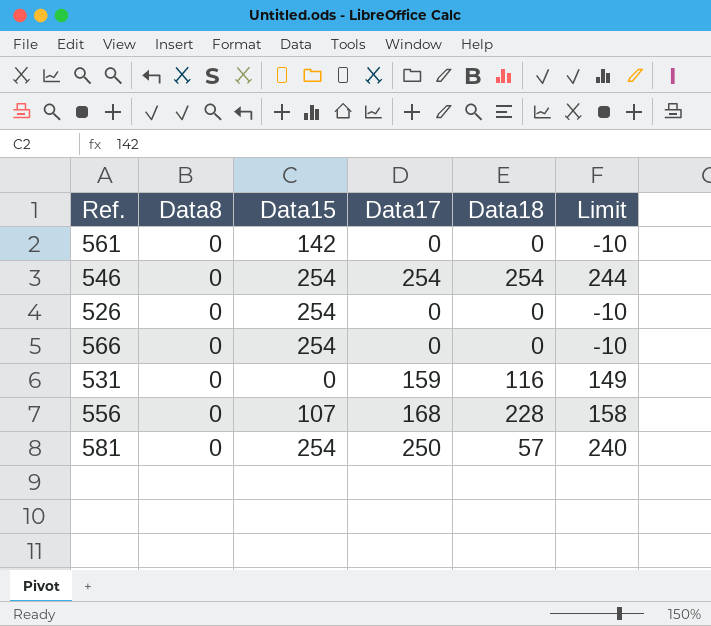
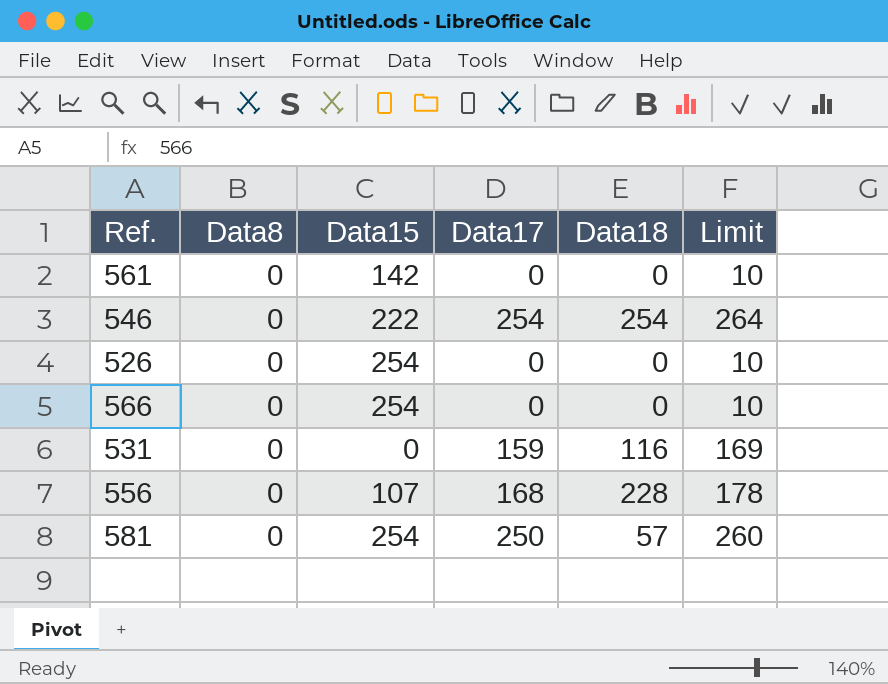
column Limit | formula: [Data17] - 10 -> [Data17] + 10
546 | Data15: 254 -> 222

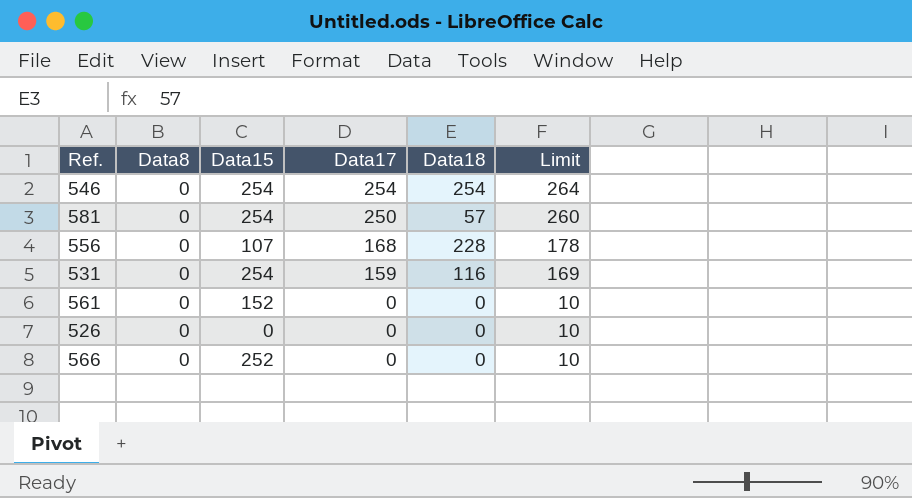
row order: none -> Data17 descending
546 | Data15: 222 -> 254
531 | Data15: 0 -> 254
561 | Data15: 142 -> 152
526 | Data15: 254 -> 0
566 | Data15: 254 -> 252

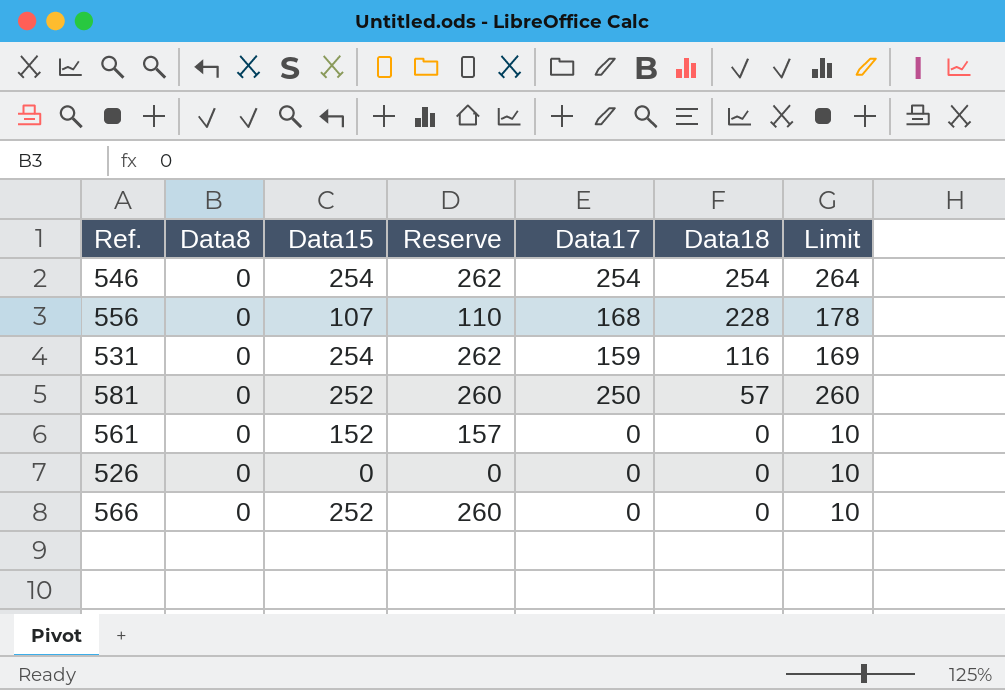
row order: Data17 descending -> Data18 descending
column Reserve | formula: none -> [Data15] * 1.03
581 | Data15: 254 -> 252

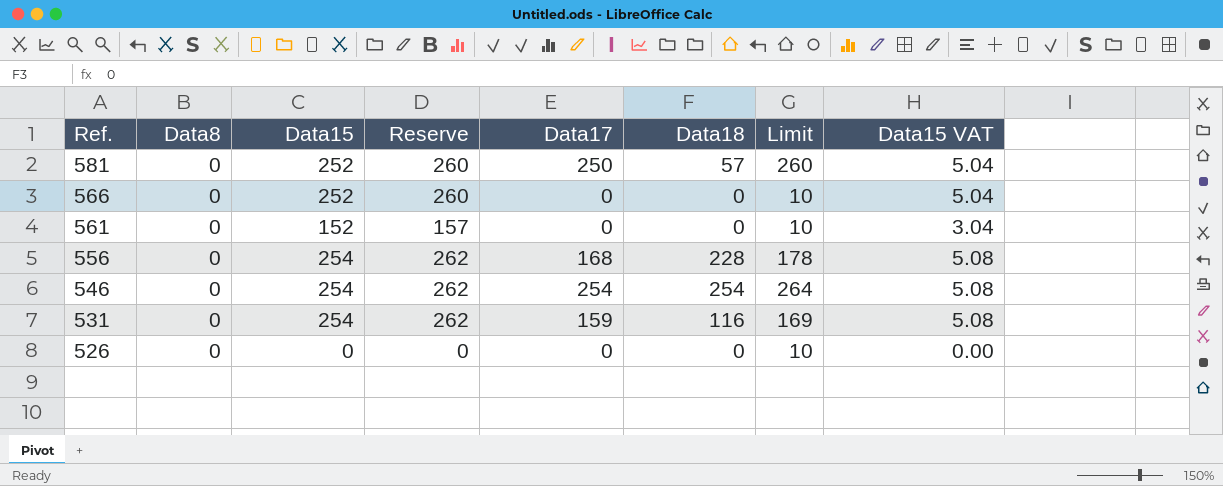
row order: Data18 descending -> Ref. descending
column Data15 VAT | formula: none -> [Data15] * 0.02
556 | Data15: 107 -> 254
556 | Reserve: 110 -> 262

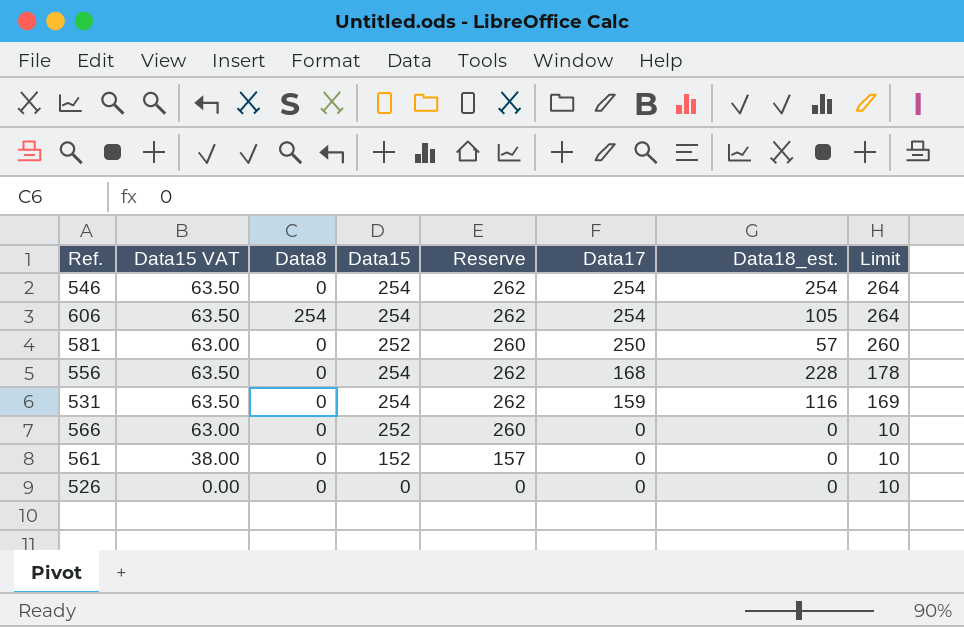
row order: Ref. descending -> Data17 descending
column Data15 VAT | formula: [Data15] * 0.02 -> [Data15] * 0.25
column Data15 VAT | position: 8 -> 2
column name: Data18 -> Data18_est.
row 606: none -> 63.50 | 254 | 254 | 262 | 254 | 105 | 264

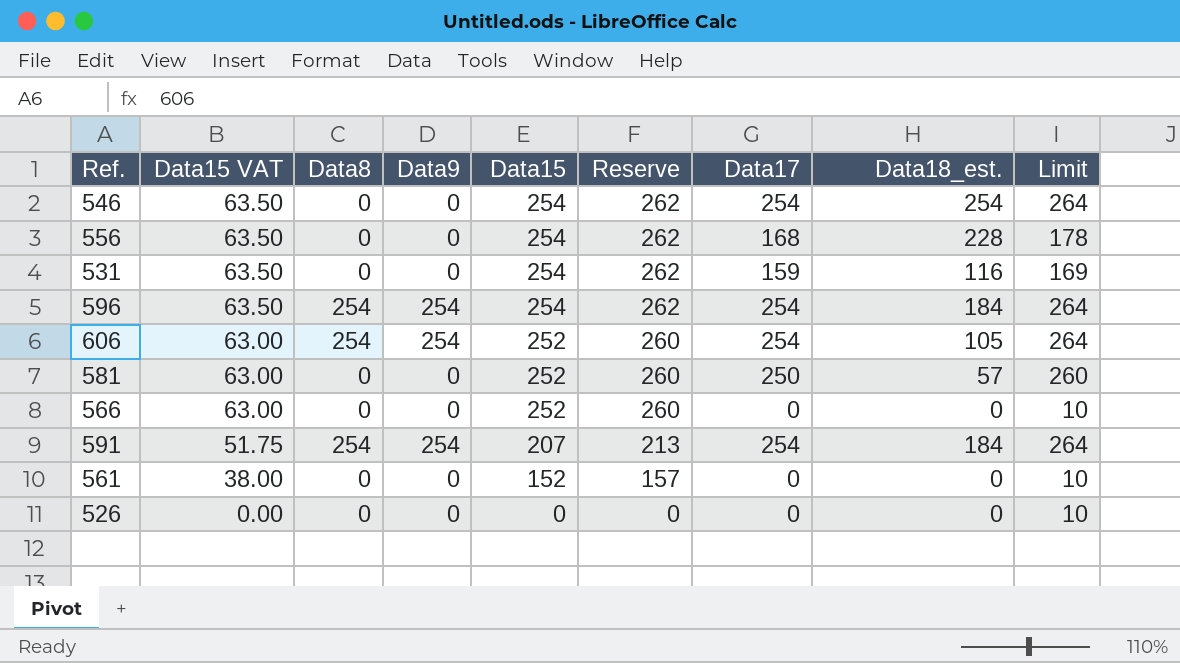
row order: Data17 descending -> Data15 VAT descending
column Data9 | position: none -> 4
row 596: none -> 63.50 | 254 | 254 | 254 | 262 | 254 | 184 | 264
606 | Data15 VAT: 63.50 -> 63.00
606 | Data15: 254 -> 252
606 | Reserve: 262 -> 260
row 591: none -> 51.75 | 254 | 254 | 207 | 213 | 254 | 184 | 264

